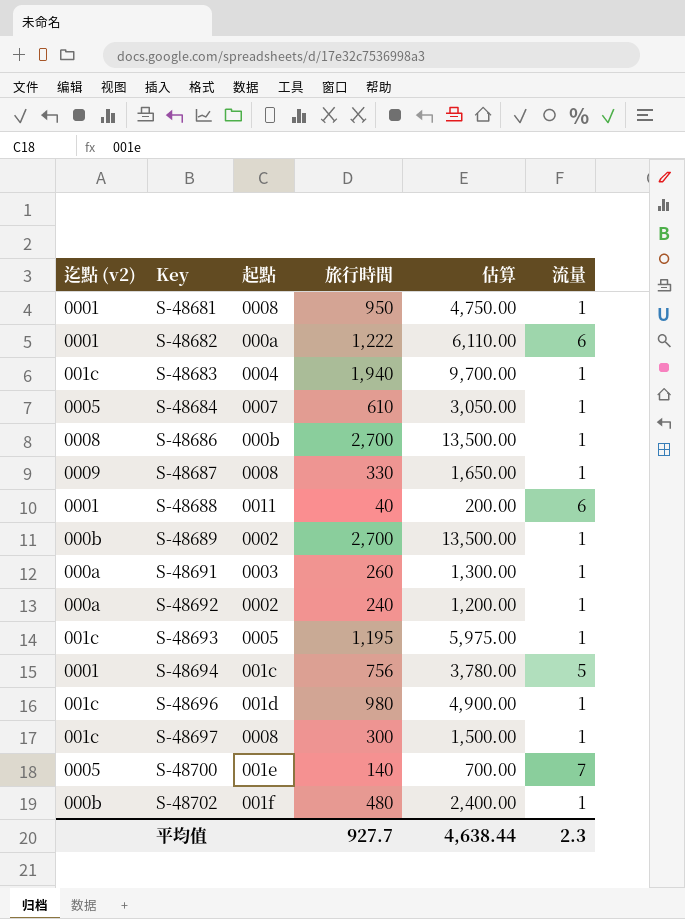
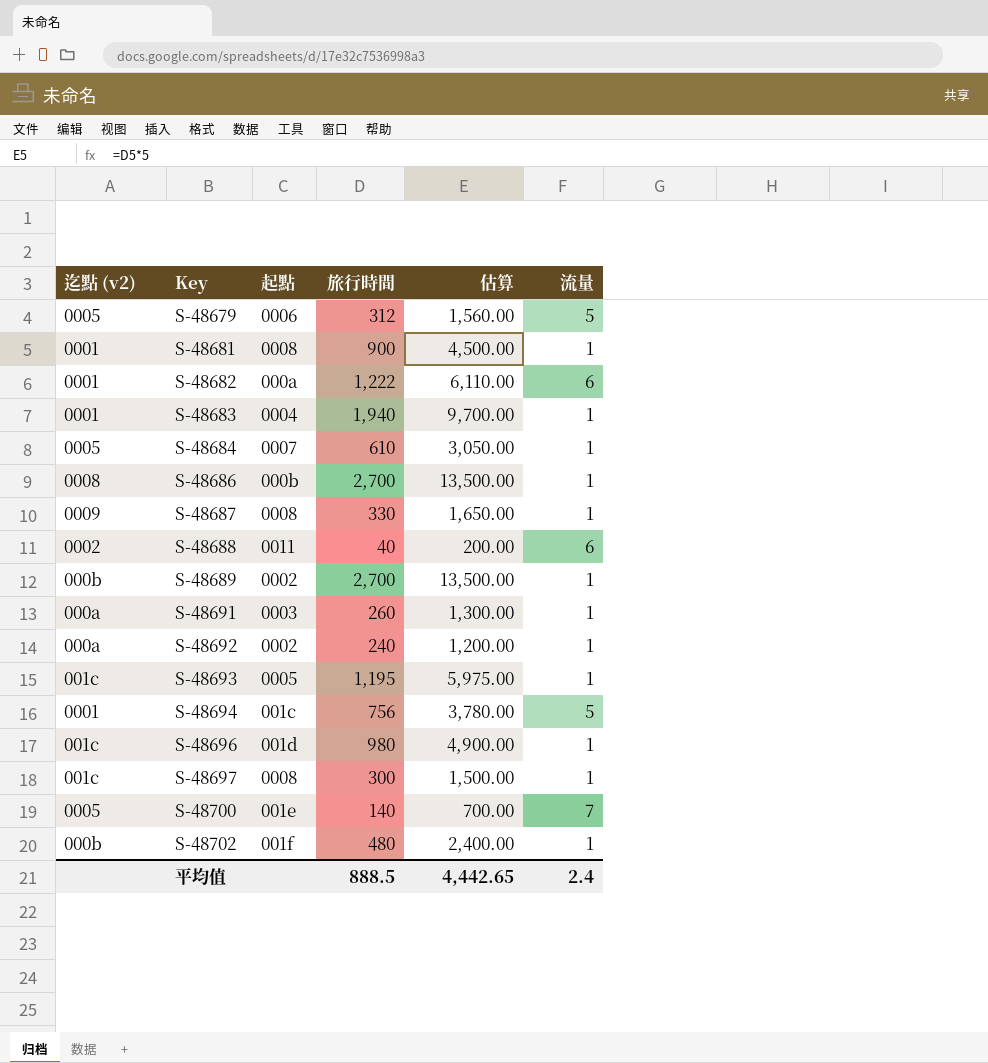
row S-48679: none -> 0005 | 0006 | 312 | 1,560.00 | 5
S-48681 | 旅行時間: 950 -> 900
S-48681 | 估算: 4,750.00 -> 4,500.00
S-48683 | 迄點 (v2): 001c -> 0001
S-48688 | 迄點 (v2): 0001 -> 0002
平均值 | 旅行時間: 927.7 -> 888.5
平均值 | 估算: 4,638.44 -> 4,442.65
平均值 | 流量: 2.3 -> 2.4

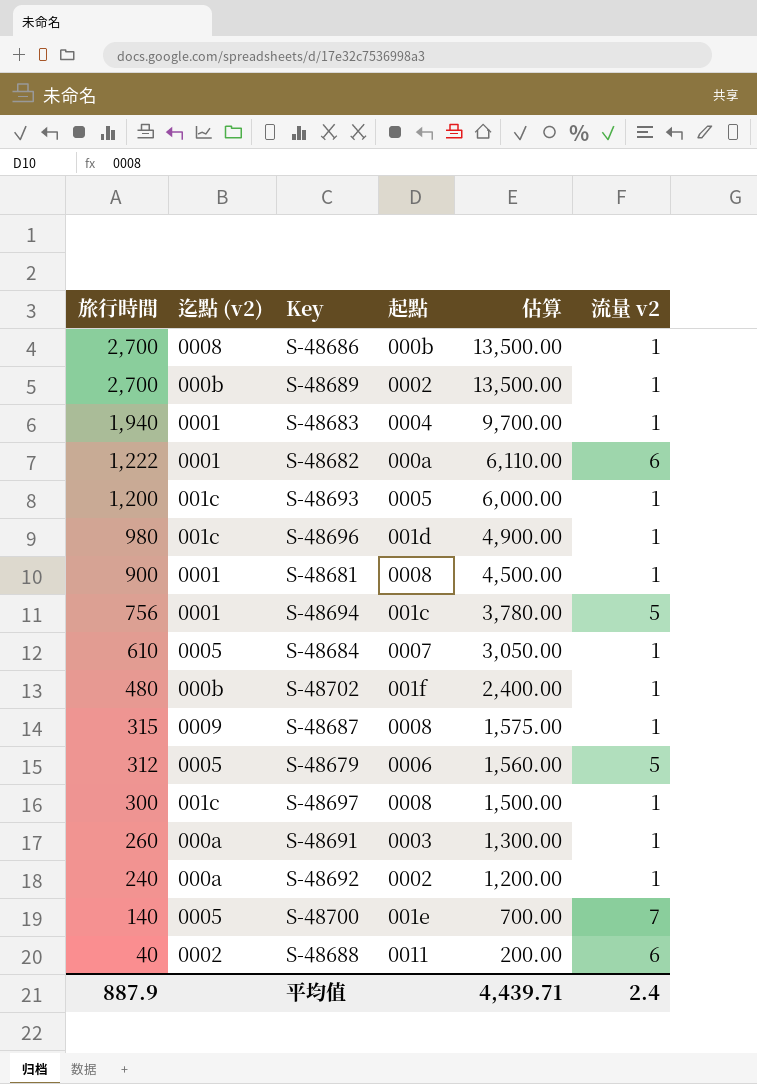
row order: Key ascending -> 旅行時間 descending
column 旅行時間 | position: 4 -> 1
column name: 流量 -> 流量 v2
S-48693 | 旅行時間: 1,195 -> 1,200
S-48693 | 估算: 5,975.00 -> 6,000.00
S-48687 | 旅行時間: 330 -> 315
S-48687 | 估算: 1,650.00 -> 1,575.00
平均值 | 旅行時間: 888.5 -> 887.9
平均值 | 估算: 4,442.65 -> 4,439.71

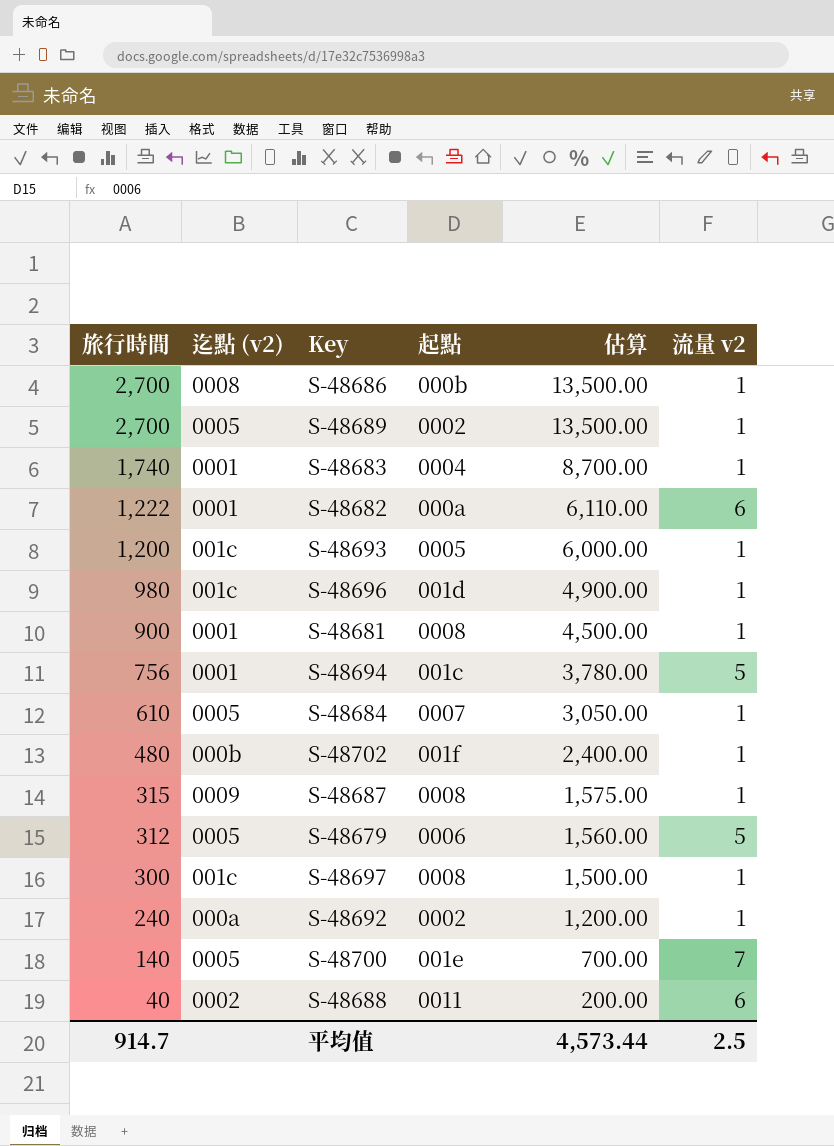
row S-48691: 260 | 000a | 0003 | 1,300.00 | 1 -> none
S-48689 | 迄點 (v2): 000b -> 0005
S-48683 | 旅行時間: 1,940 -> 1,740
S-48683 | 估算: 9,700.00 -> 8,700.00
平均值 | 旅行時間: 887.9 -> 914.7
平均值 | 估算: 4,439.71 -> 4,573.44
平均值 | 流量 v2: 2.4 -> 2.5

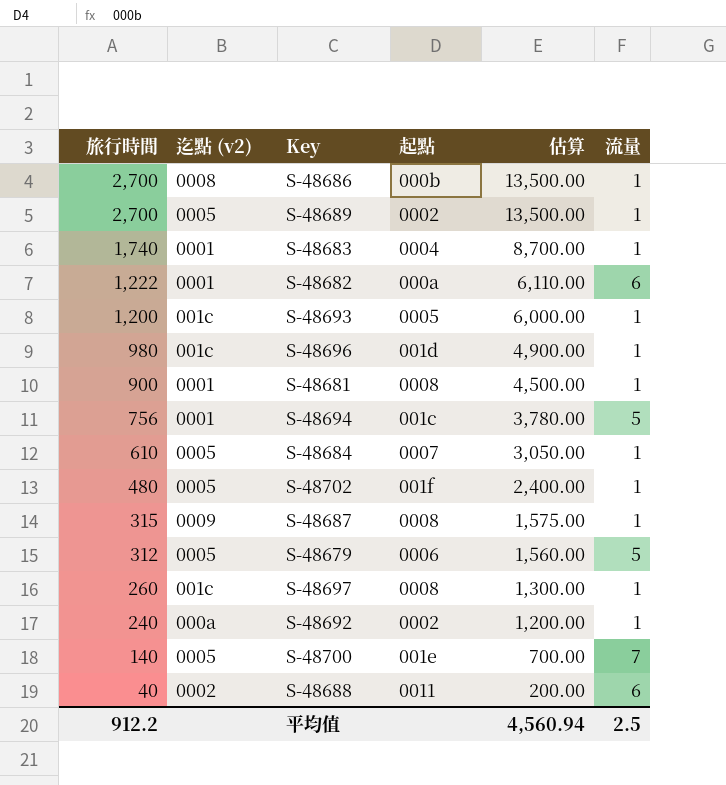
column name: 流量 v2 -> 流量
S-48702 | 迄點 (v2): 000b -> 0005
S-48697 | 旅行時間: 300 -> 260
S-48697 | 估算: 1,500.00 -> 1,300.00
平均值 | 旅行時間: 914.7 -> 912.2
平均值 | 估算: 4,573.44 -> 4,560.94

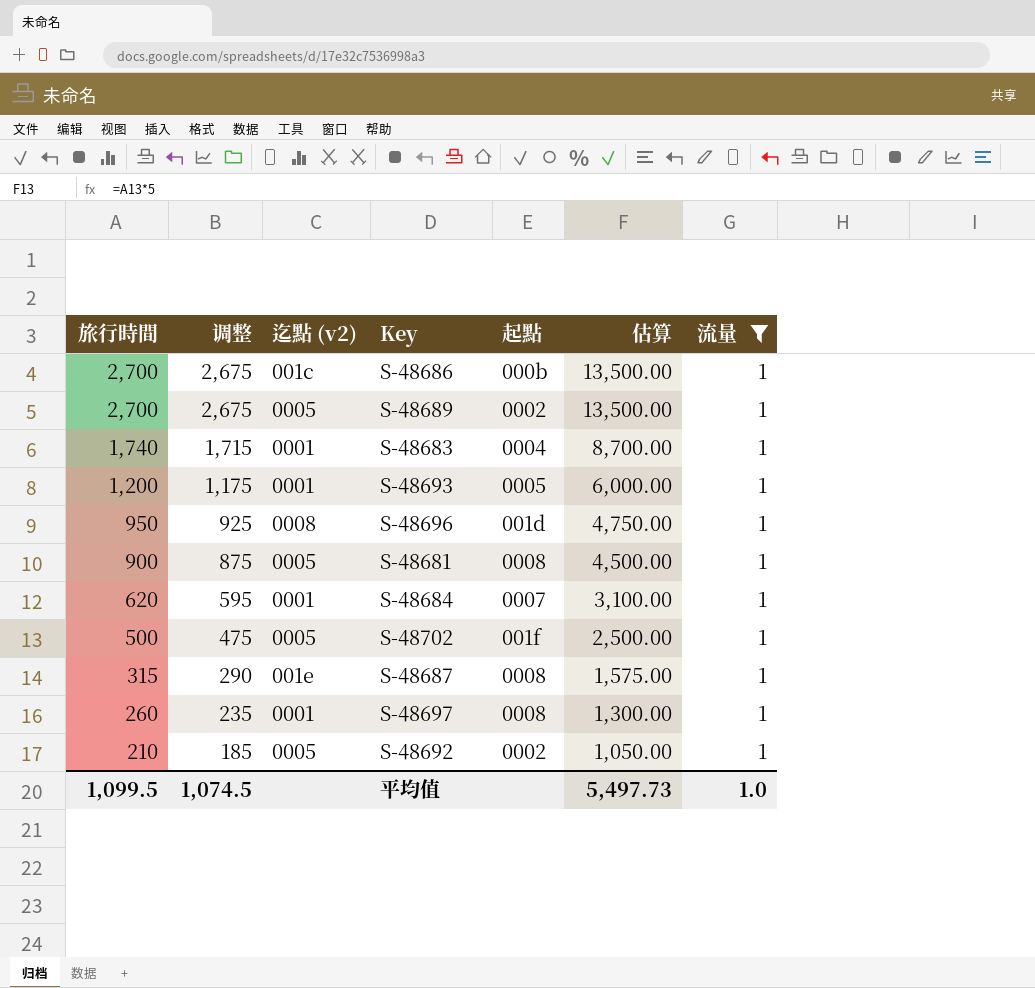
filter: none -> 流量 = 1
column 调整 | formula: none -> [旅行時間] - 25
S-48686 | 迄點 (v2): 0008 -> 001c
S-48693 | 迄點 (v2): 001c -> 0001
S-48696 | 旅行時間: 980 -> 950
S-48696 | 迄點 (v2): 001c -> 0008
S-48696 | 估算: 4,900.00 -> 4,750.00
S-48681 | 迄點 (v2): 0001 -> 0005
S-48684 | 旅行時間: 610 -> 620
S-48684 | 迄點 (v2): 0005 -> 0001
S-48684 | 估算: 3,050.00 -> 3,100.00
S-48702 | 旅行時間: 480 -> 500
S-48702 | 估算: 2,400.00 -> 2,500.00
S-48687 | 迄點 (v2): 0009 -> 001e
S-48697 | 迄點 (v2): 001c -> 0001
S-48692 | 旅行時間: 240 -> 210
S-48692 | 迄點 (v2): 000a -> 0005
S-48692 | 估算: 1,200.00 -> 1,050.00
平均值 | 旅行時間: 912.2 -> 1,099.5
平均值 | 估算: 4,560.94 -> 5,497.73
平均值 | 流量: 2.5 -> 1.0

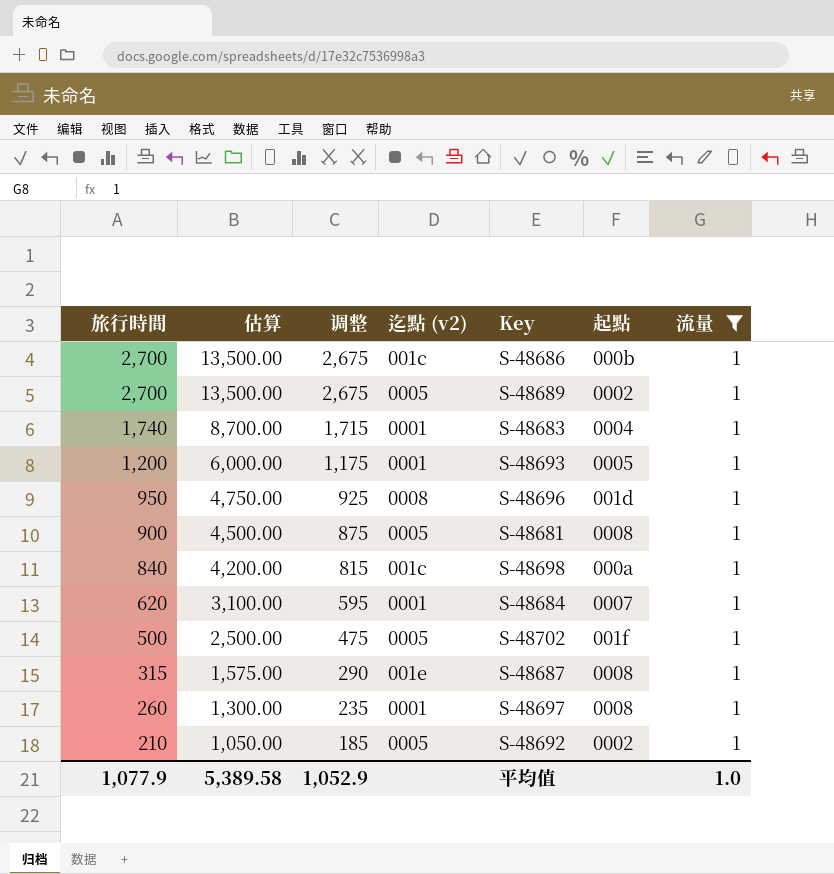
column 估算 | position: 6 -> 2
row S-48698: none -> 840 | 4,200.00 | 815 | 001c | 000a | 1
平均值 | 旅行時間: 1,099.5 -> 1,077.9
平均值 | 估算: 5,497.73 -> 5,389.58
平均值 | 调整: 1,074.5 -> 1,052.9

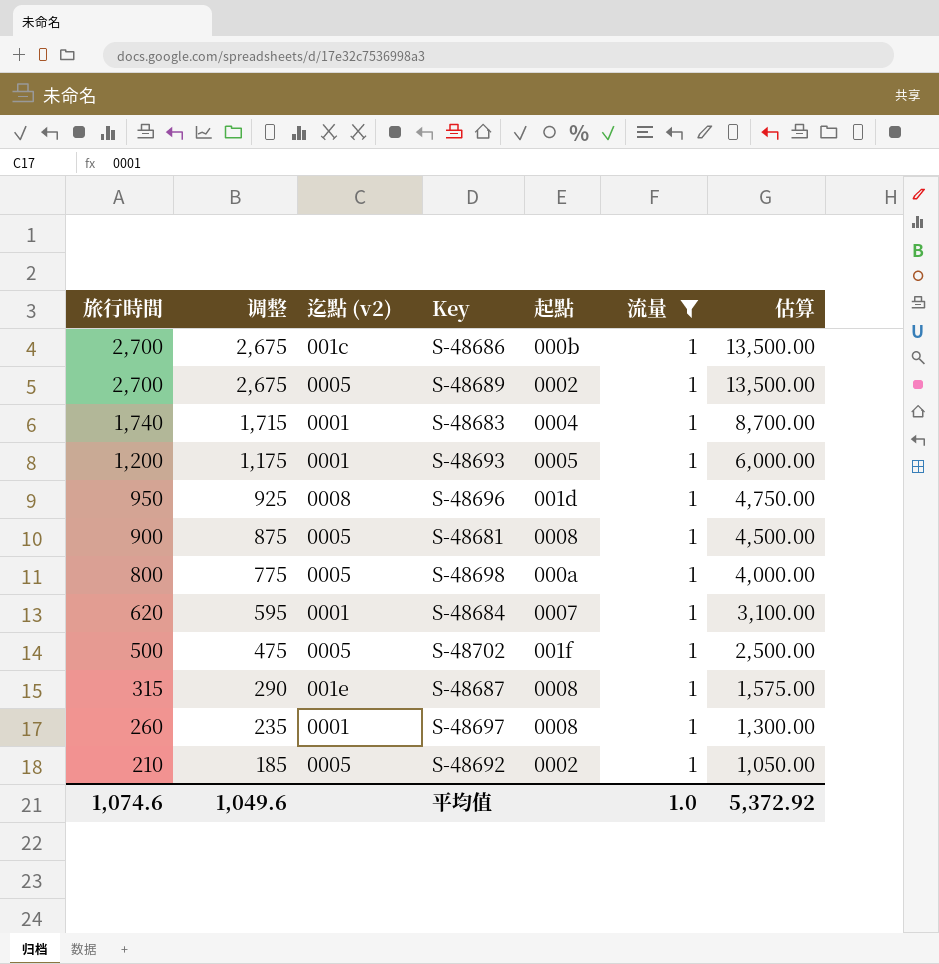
column 估算 | position: 2 -> 7
S-48698 | 旅行時間: 840 -> 800
S-48698 | 调整: 815 -> 775
S-48698 | 迄點 (v2): 001c -> 0005
S-48698 | 估算: 4,200.00 -> 4,000.00
平均值 | 旅行時間: 1,077.9 -> 1,074.6
平均值 | 调整: 1,052.9 -> 1,049.6
平均值 | 估算: 5,389.58 -> 5,372.92

